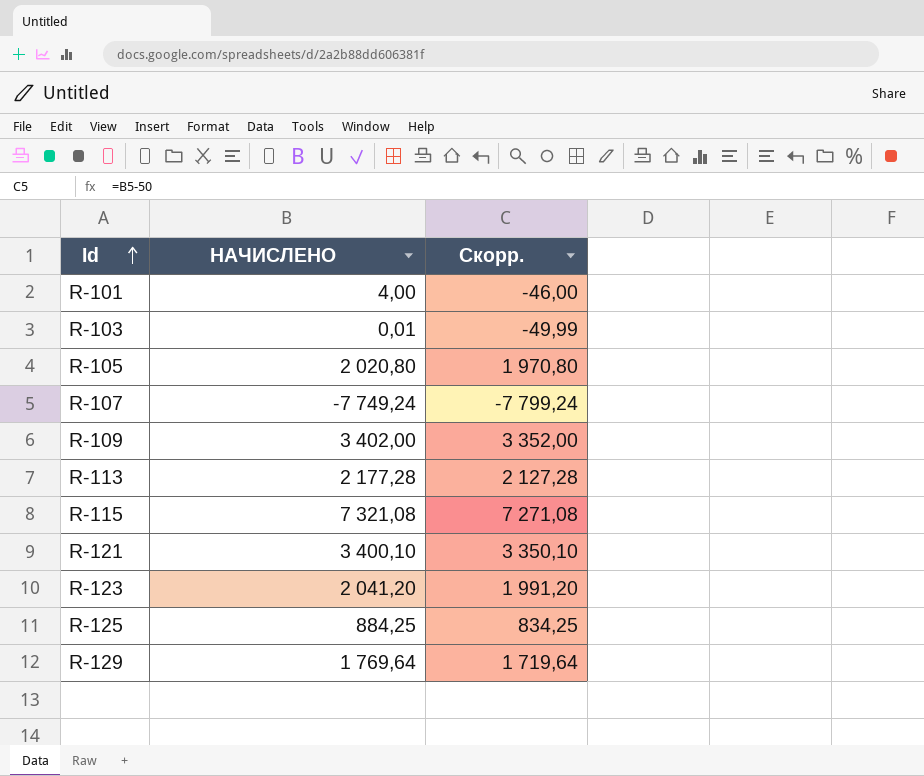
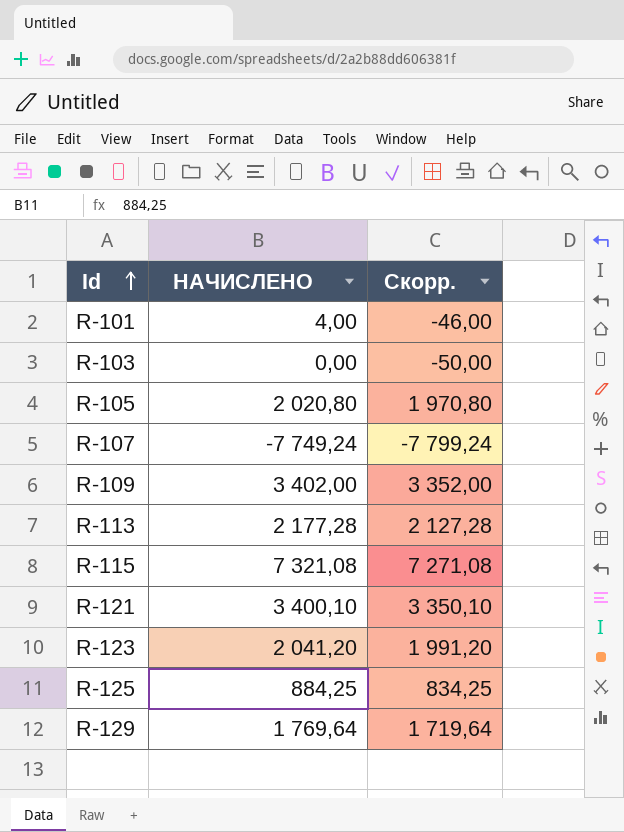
R-103 | НАЧИСЛЕНО: 0,01 -> 0,00
R-103 | Скорр.: -49,99 -> -50,00

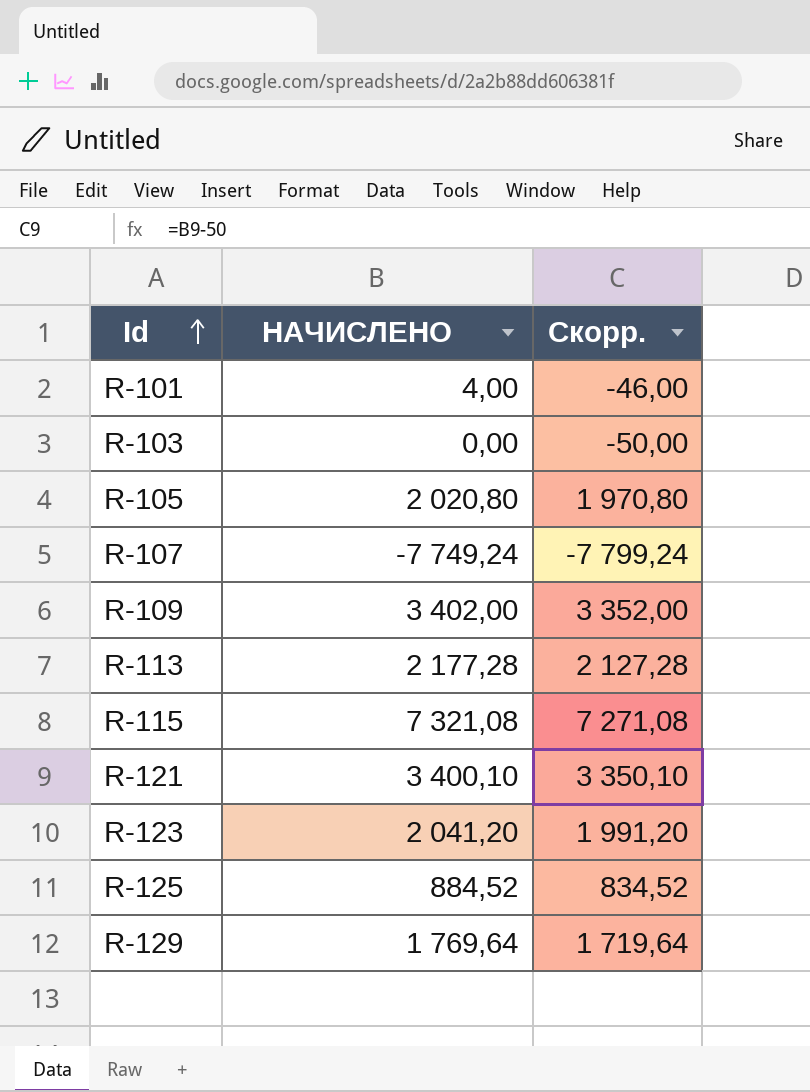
R-125 | НАЧИСЛЕНО: 884,25 -> 884,52
R-125 | Скорр.: 834,25 -> 834,52

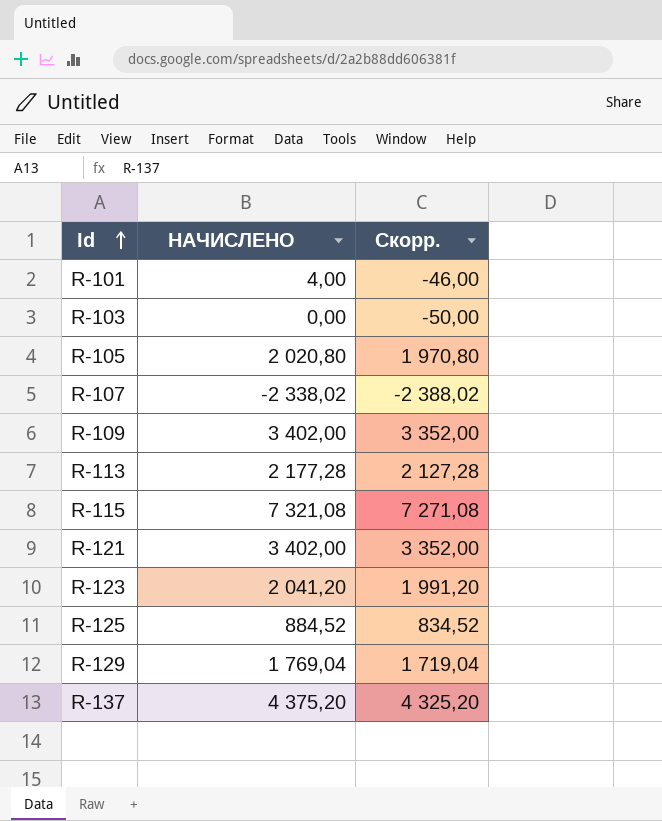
R-107 | НАЧИСЛЕНО: -7 749,24 -> -2 338,02
R-107 | Скорр.: -7 799,24 -> -2 388,02
R-121 | НАЧИСЛЕНО: 3 400,10 -> 3 402,00
R-121 | Скорр.: 3 350,10 -> 3 352,00
R-129 | НАЧИСЛЕНО: 1 769,64 -> 1 769,04
R-129 | Скорр.: 1 719,64 -> 1 719,04
row R-137: none -> 4 375,20 | 4 325,20

